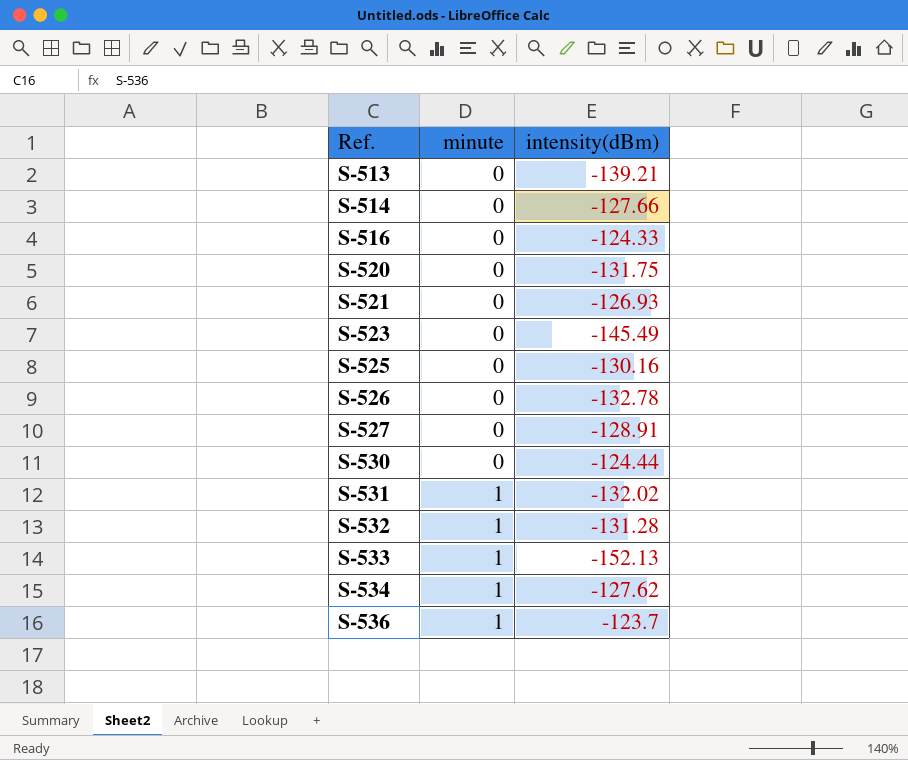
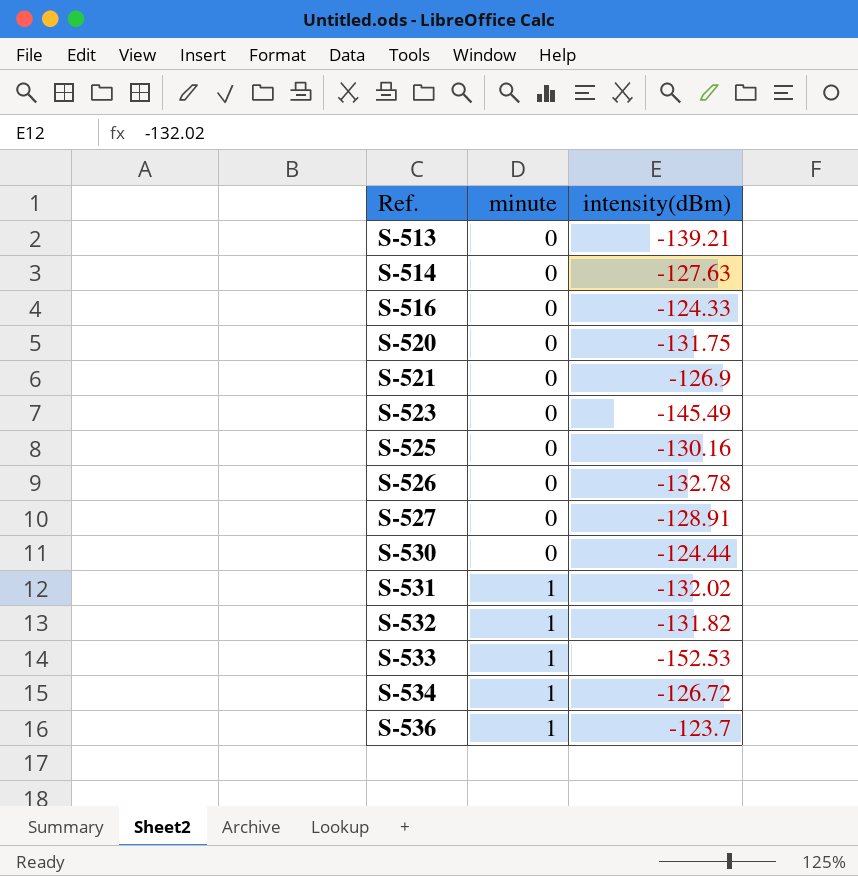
S-514 | intensity(dBm): -127.66 -> -127.63
S-521 | intensity(dBm): -126.93 -> -126.9
S-532 | intensity(dBm): -131.28 -> -131.82
S-533 | intensity(dBm): -152.13 -> -152.53
S-534 | intensity(dBm): -127.62 -> -126.72

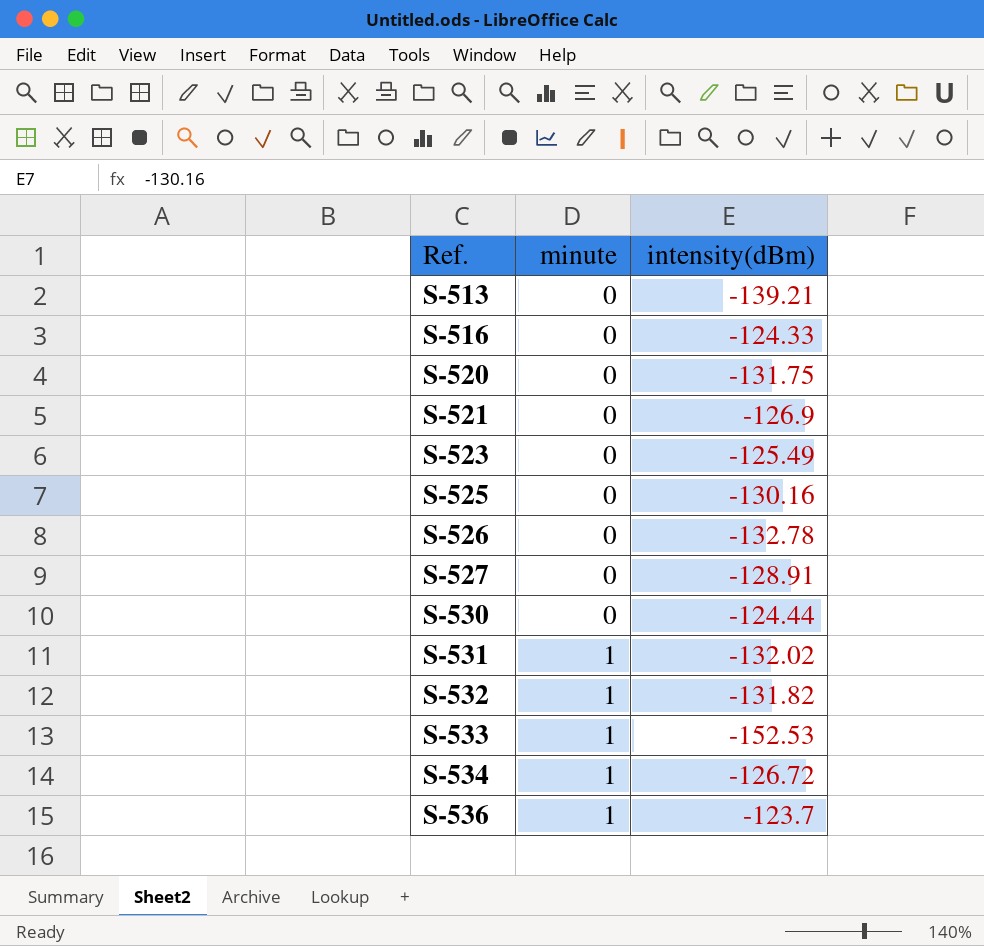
row S-514: 0 | -127.63 -> none
S-523 | intensity(dBm): -145.49 -> -125.49

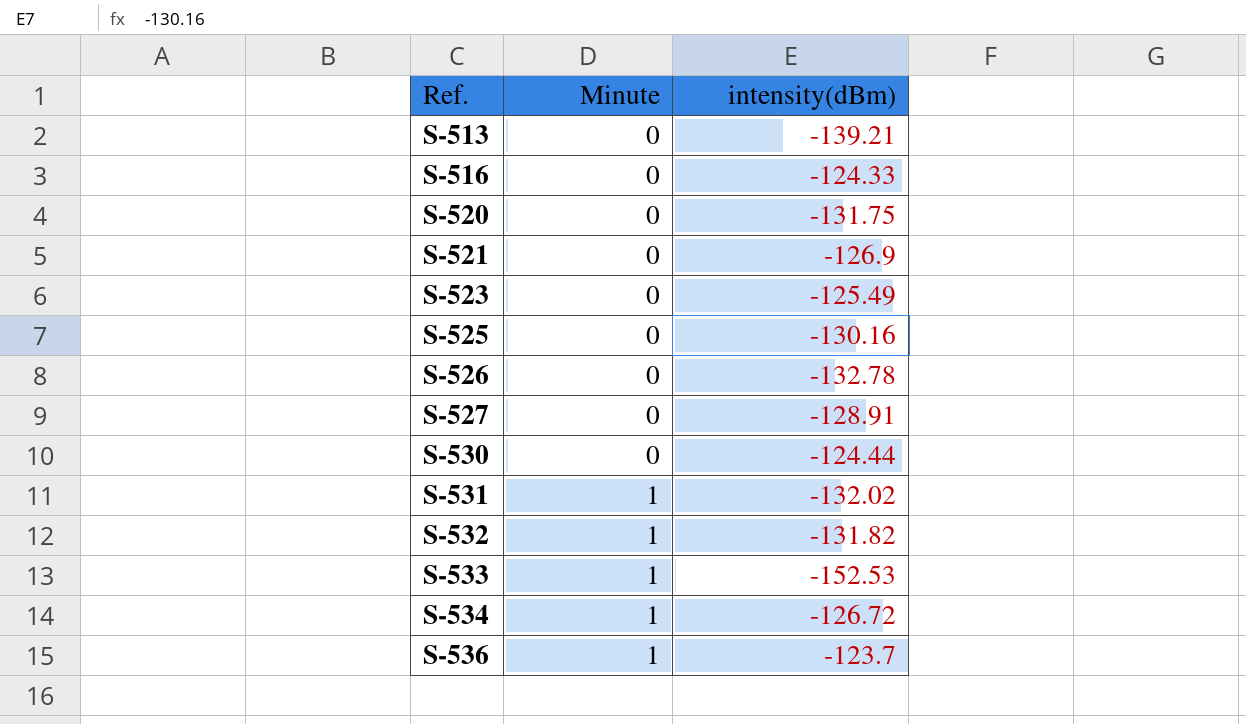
column name: minute -> Minute

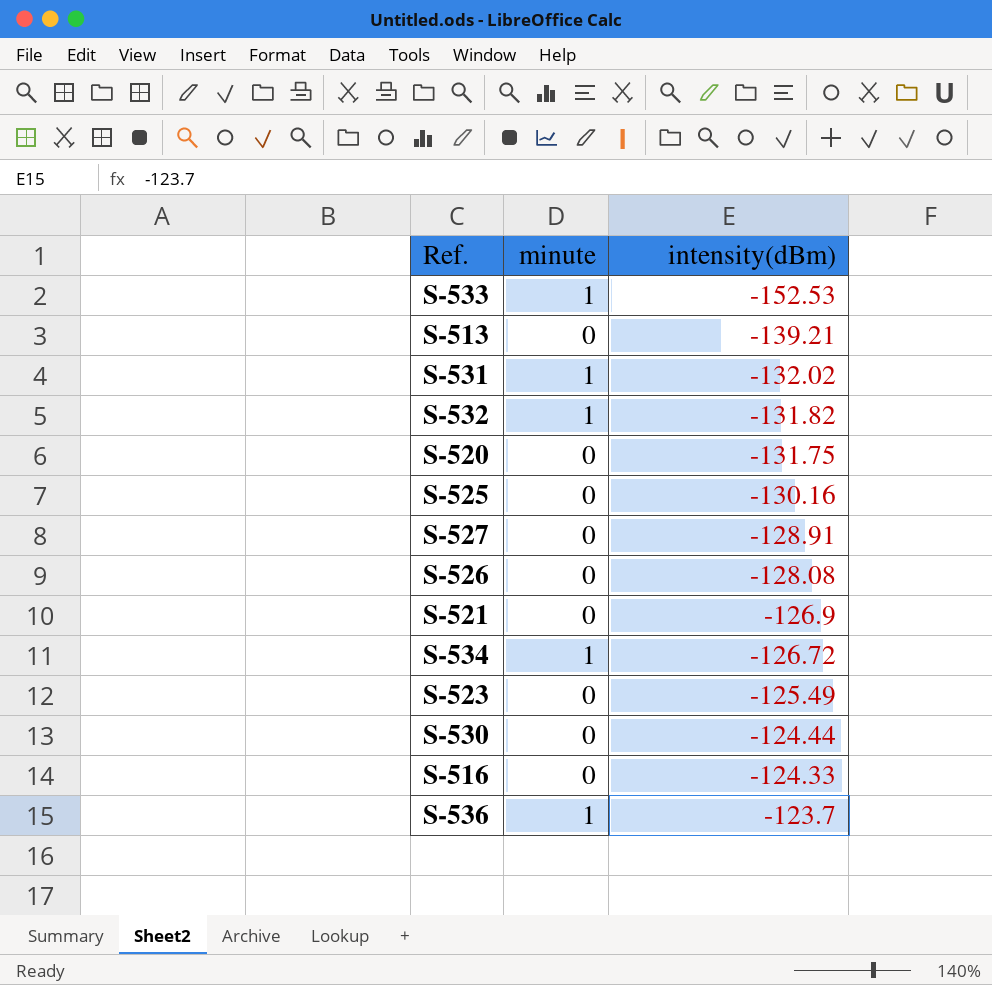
row order: Ref. ascending -> intensity(dBm) ascending
column name: Minute -> minute
S-526 | intensity(dBm): -132.78 -> -128.08

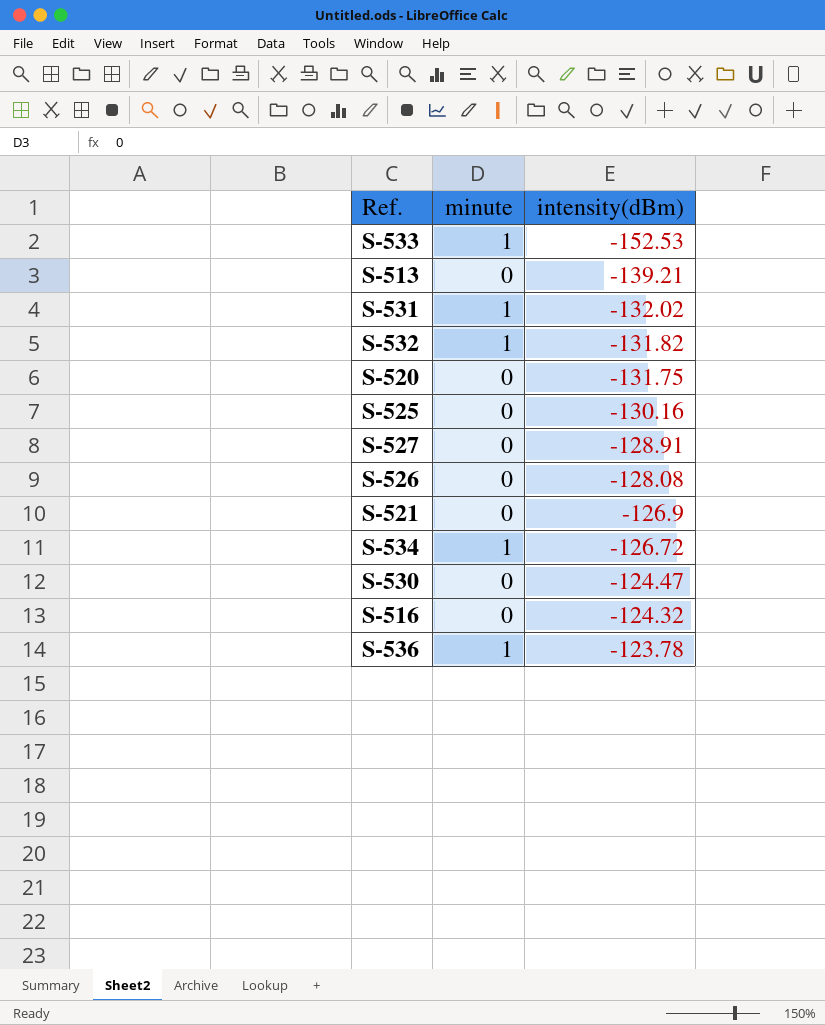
row S-523: 0 | -125.49 -> none
S-530 | intensity(dBm): -124.44 -> -124.47
S-516 | intensity(dBm): -124.33 -> -124.32
S-536 | intensity(dBm): -123.7 -> -123.78

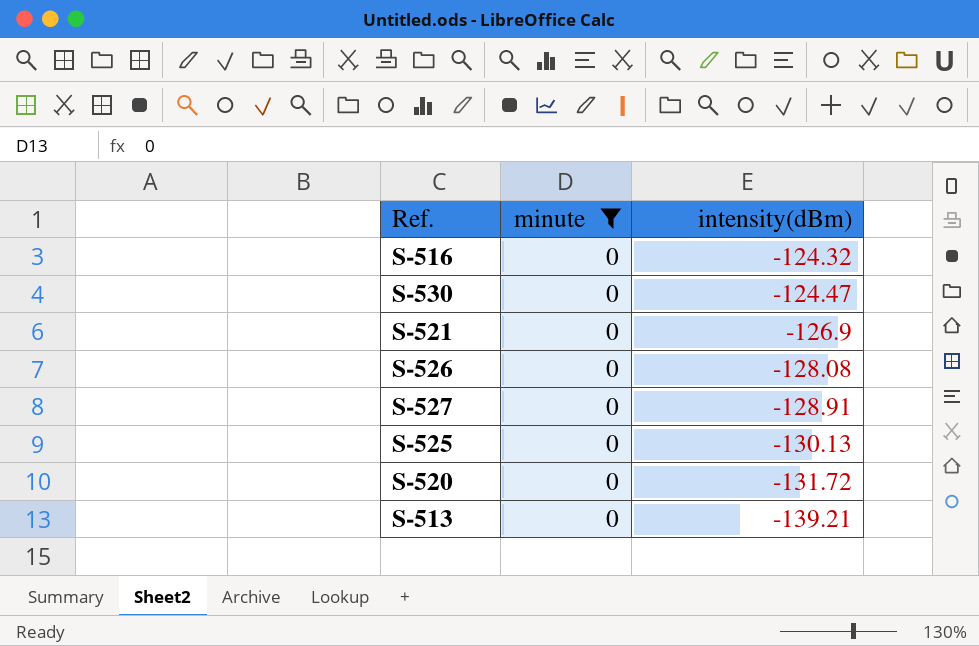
filter: none -> minute = 0
row order: intensity(dBm) ascending -> intensity(dBm) descending
S-525 | intensity(dBm): -130.16 -> -130.13
S-520 | intensity(dBm): -131.75 -> -131.72

